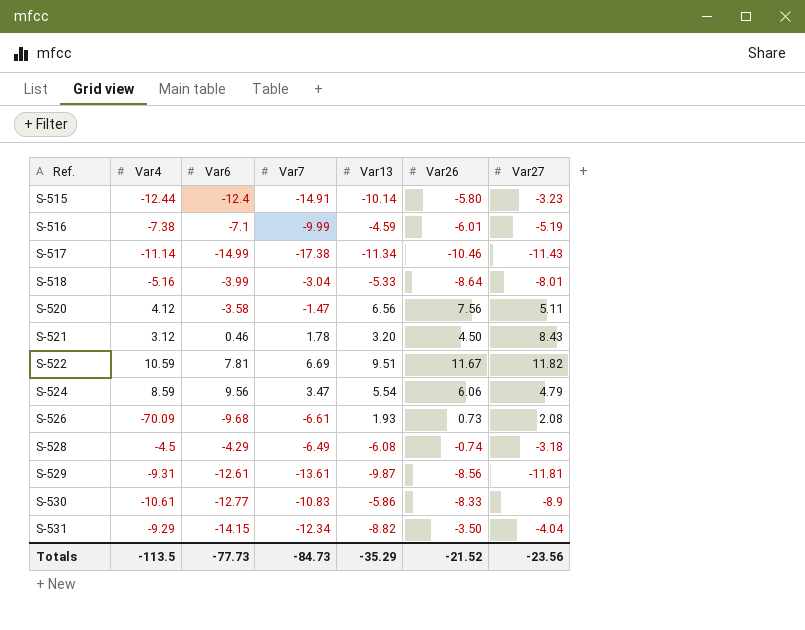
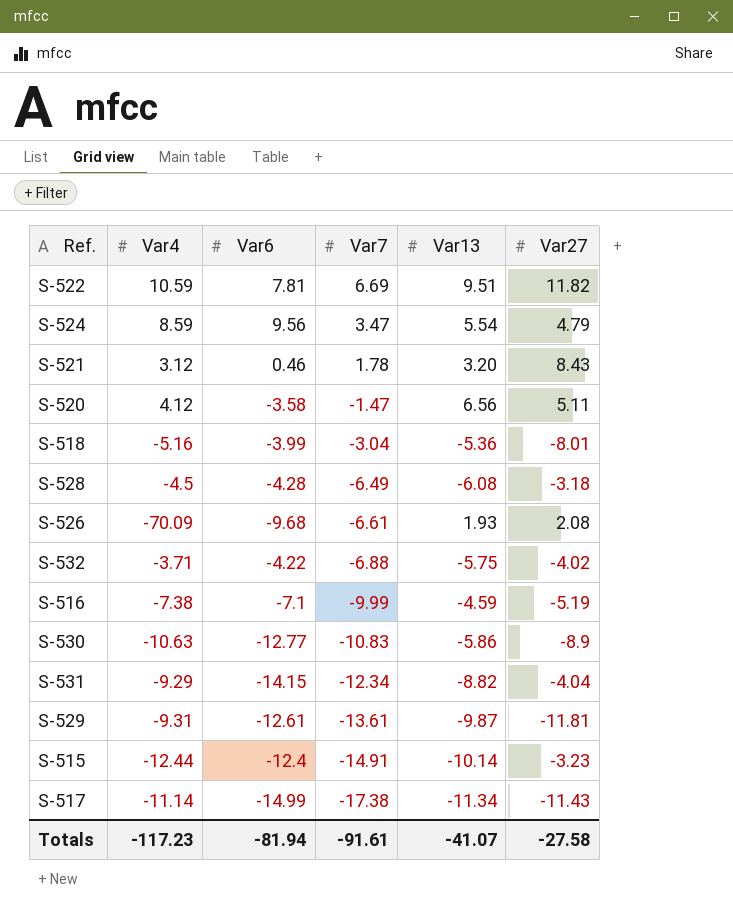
row order: Ref. ascending -> Var7 descending
column Var26 | position: 6 -> none
S-518 | Var13: -5.33 -> -5.36
S-528 | Var6: -4.29 -> -4.28
row S-532: none -> -3.71 | -4.22 | -6.88 | -5.75 | -4.02
S-530 | Var4: -10.61 -> -10.63
Totals | Var4: -113.5 -> -117.23
Totals | Var6: -77.73 -> -81.94
Totals | Var7: -84.73 -> -91.61
Totals | Var13: -35.29 -> -41.07
Totals | Var27: -23.56 -> -27.58

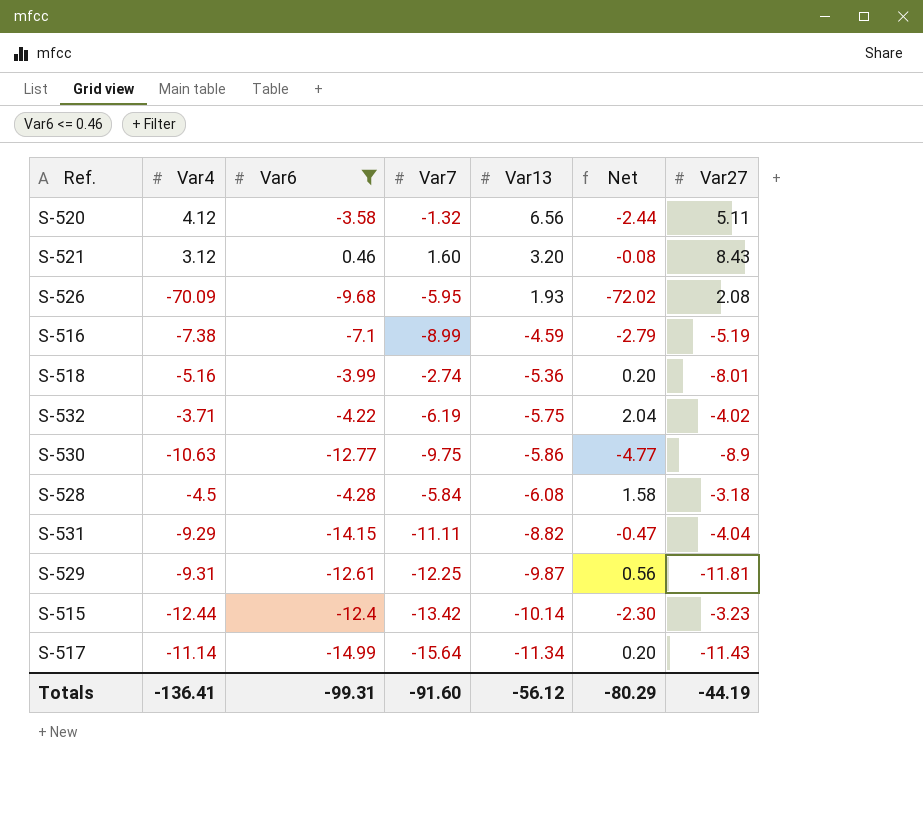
filter: none -> Var6 <= 0.46
row order: Var7 descending -> Var13 descending
column Net | formula: none -> [Var4] - [Var13]
S-520 | Var7: -1.47 -> -1.32
S-521 | Var7: 1.78 -> 1.60
S-526 | Var7: -6.61 -> -5.95
S-516 | Var7: -9.99 -> -8.99
S-518 | Var7: -3.04 -> -2.74
S-532 | Var7: -6.88 -> -6.19
S-530 | Var7: -10.83 -> -9.75
S-528 | Var7: -6.49 -> -5.84
S-531 | Var7: -12.34 -> -11.11
S-529 | Var7: -13.61 -> -12.25
S-515 | Var7: -14.91 -> -13.42
S-517 | Var7: -17.38 -> -15.64
Totals | Var4: -117.23 -> -136.41
Totals | Var6: -81.94 -> -99.31
Totals | Var7: -91.61 -> -91.60
Totals | Var13: -41.07 -> -56.12
Totals | Var27: -27.58 -> -44.19

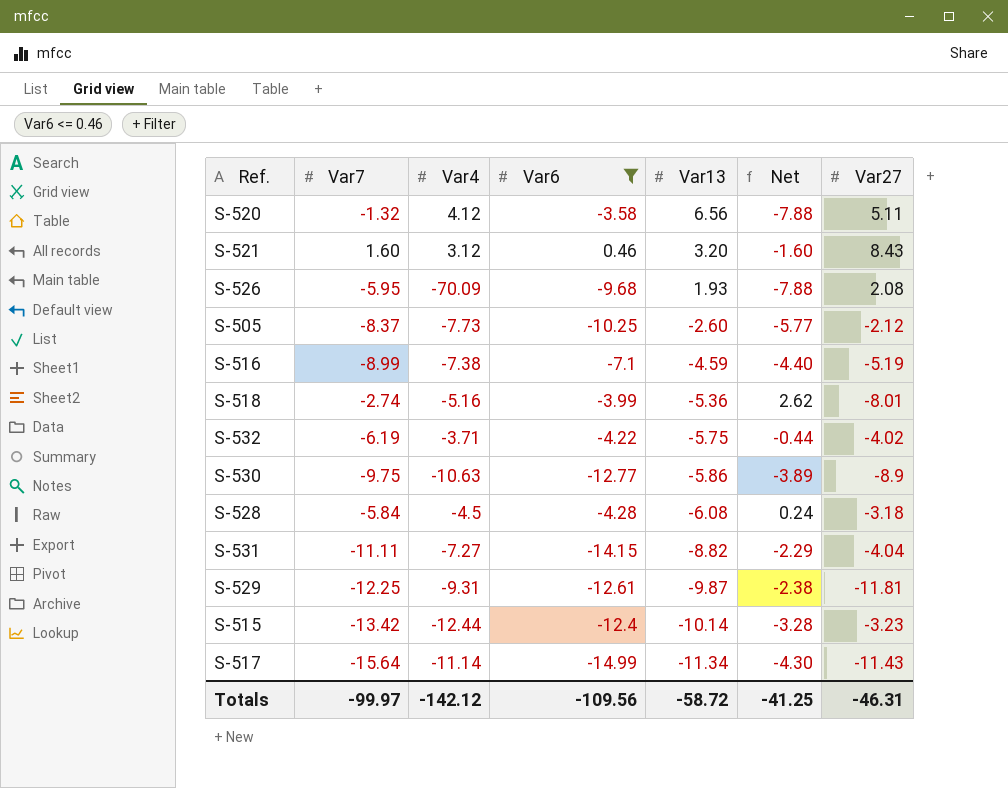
column Var7 | position: 4 -> 2
column Net | formula: [Var4] - [Var13] -> [Var7] - [Var13]
row S-505: none -> -8.37 | -7.73 | -10.25 | -2.60 | -5.77 | -2.12
S-531 | Var4: -9.29 -> -7.27
Totals | Var7: -91.60 -> -99.97
Totals | Var4: -136.41 -> -142.12
Totals | Var6: -99.31 -> -109.56
Totals | Var13: -56.12 -> -58.72
Totals | Net: -80.29 -> -41.25
Totals | Var27: -44.19 -> -46.31

